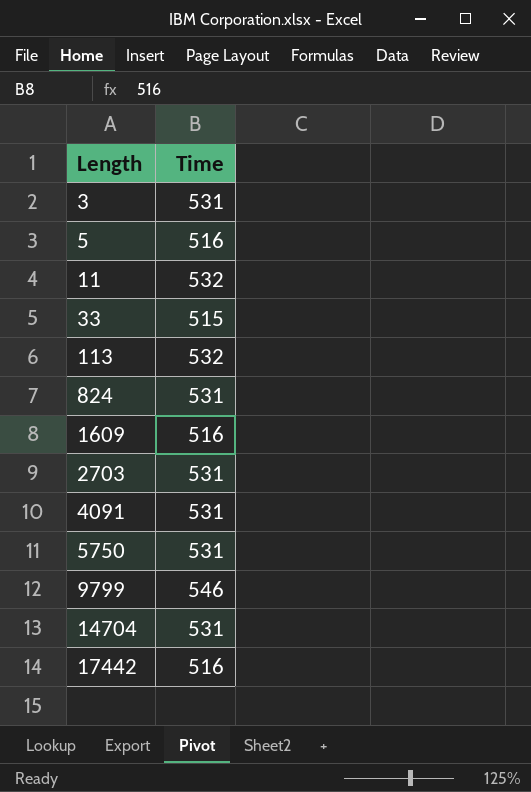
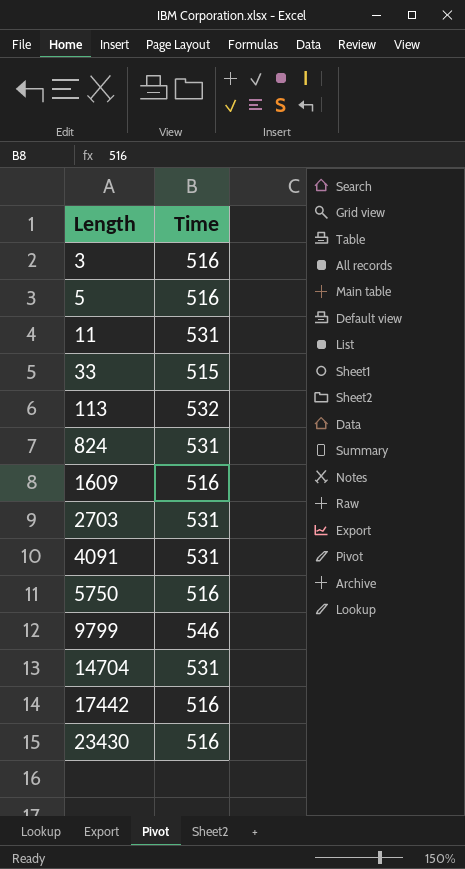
3 | Time: 531 -> 516
11 | Time: 532 -> 531
5750 | Time: 531 -> 516
row 23430: none -> 516

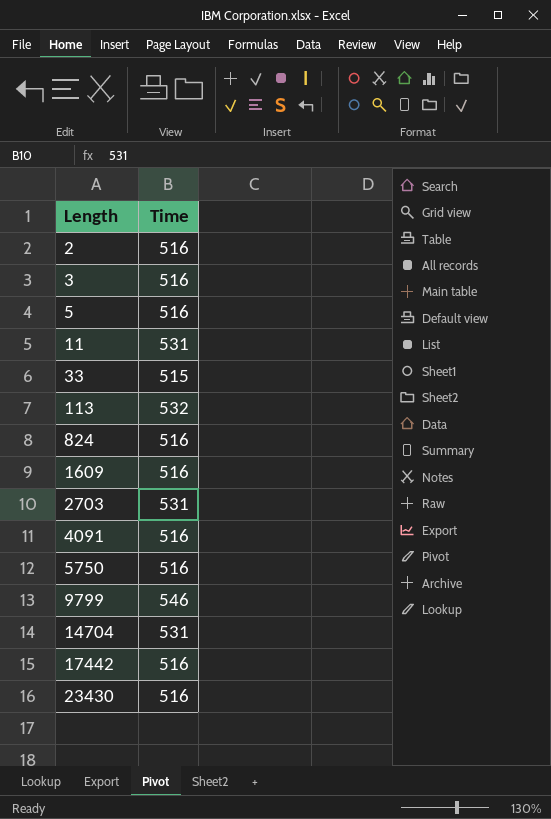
row 2: none -> 516
824 | Time: 531 -> 516
4091 | Time: 531 -> 516

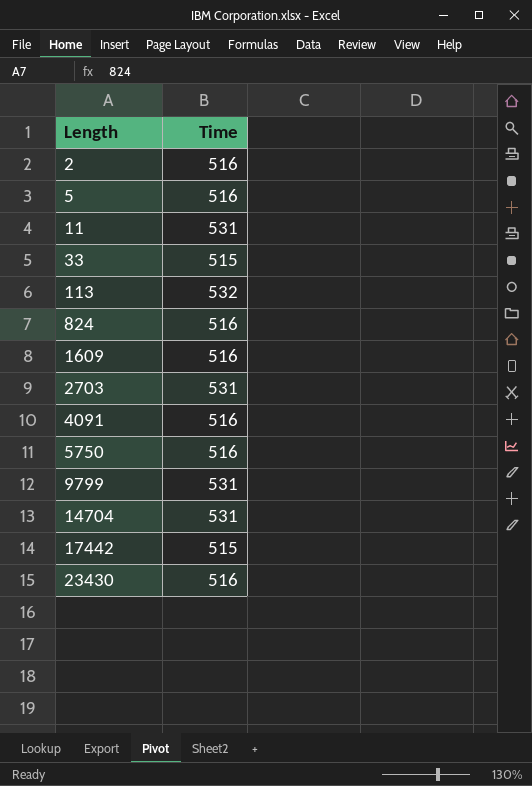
row 3: 516 -> none
9799 | Time: 546 -> 531
17442 | Time: 516 -> 515

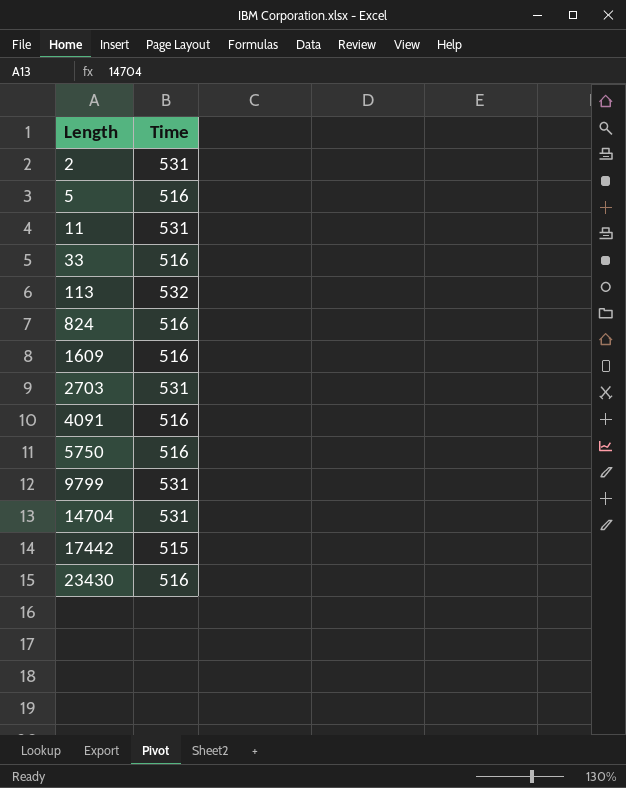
2 | Time: 516 -> 531
33 | Time: 515 -> 516

